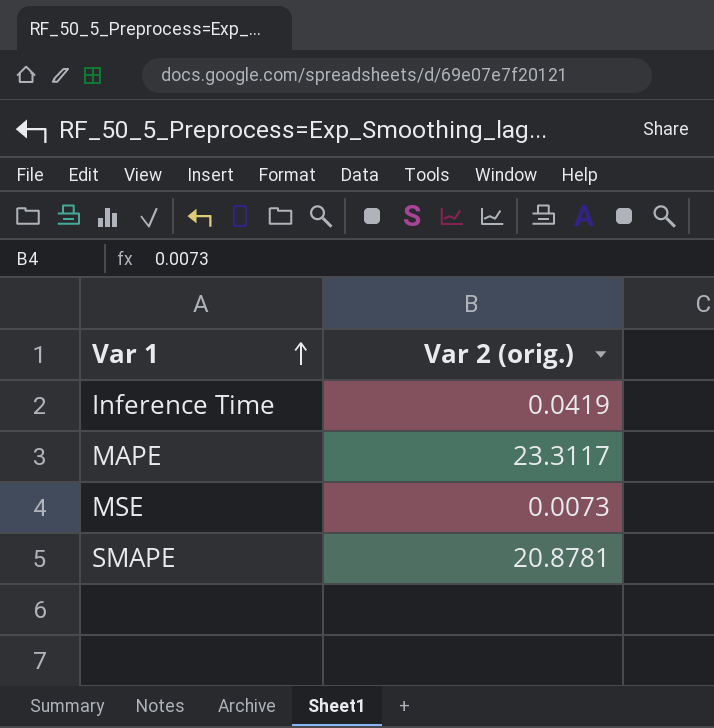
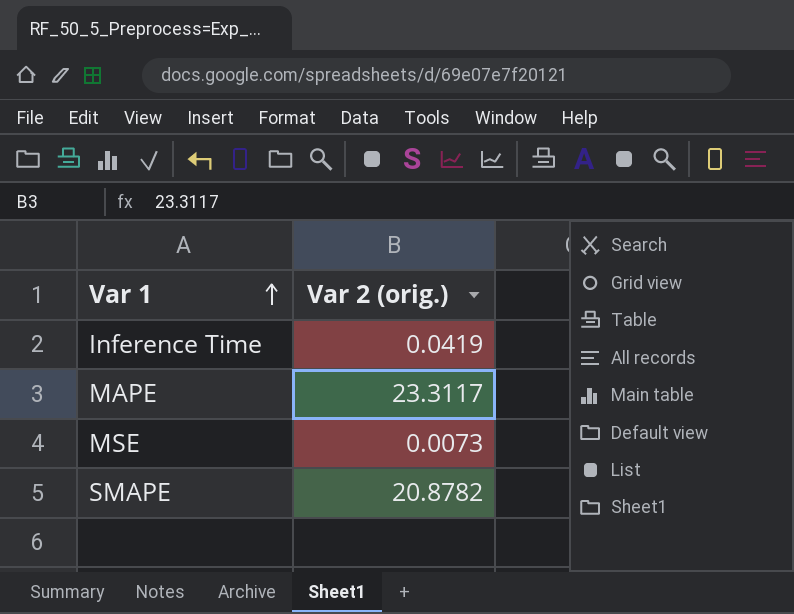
SMAPE | Var 2 (orig.): 20.8781 -> 20.8782

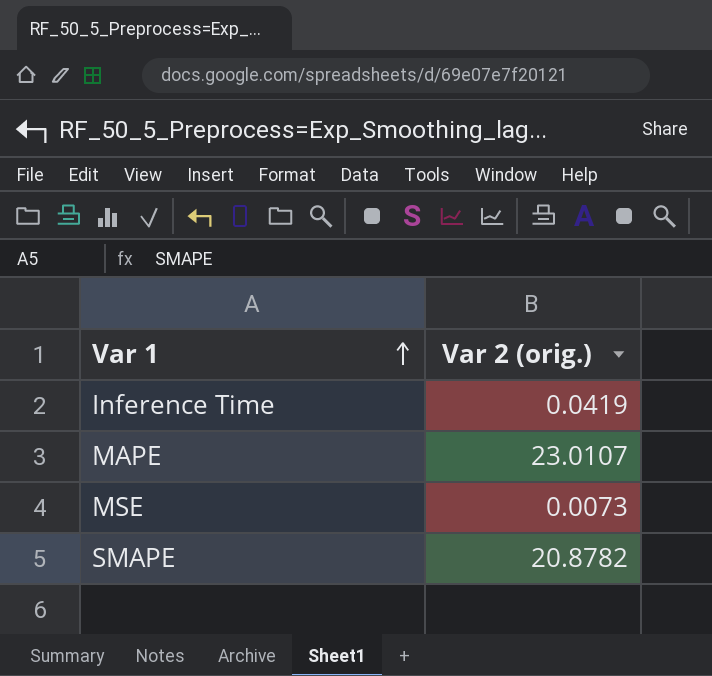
MAPE | Var 2 (orig.): 23.3117 -> 23.0107

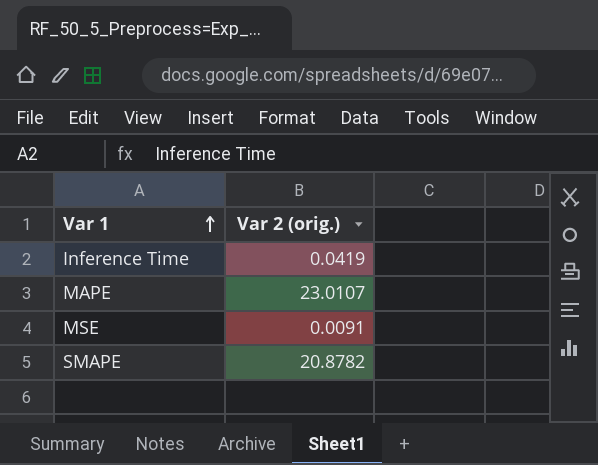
MSE | Var 2 (orig.): 0.0073 -> 0.0091

